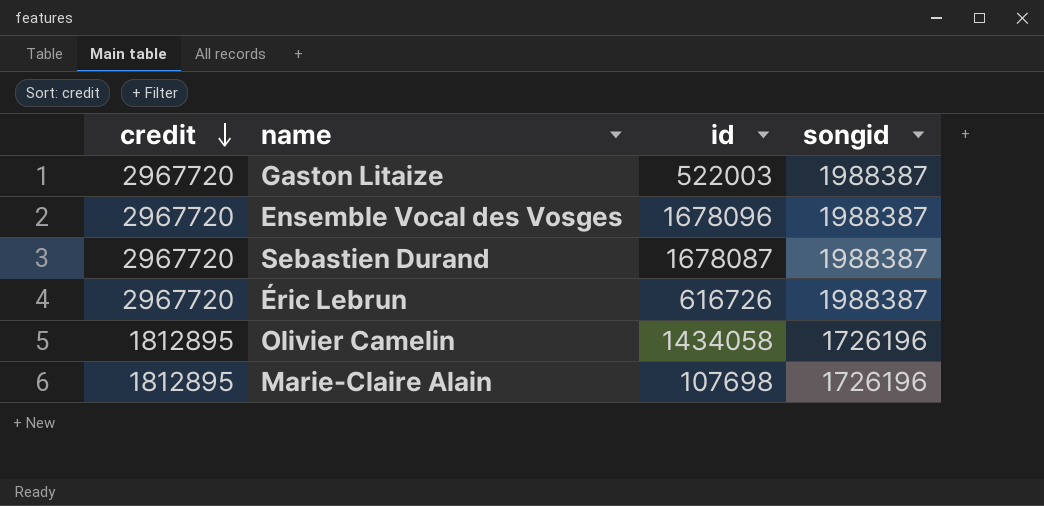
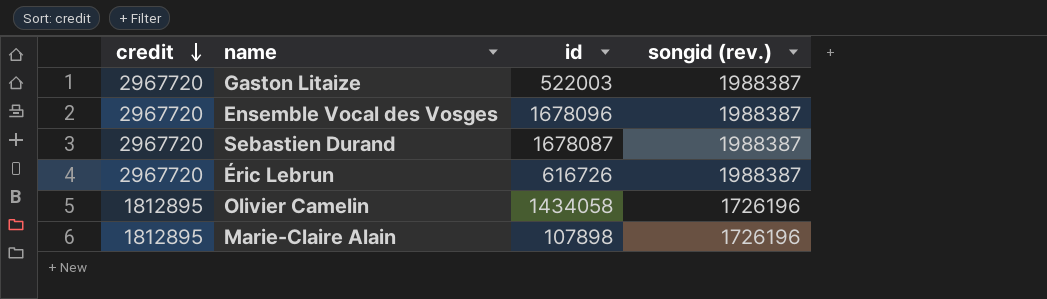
column name: songid -> songid (rev.)
Marie‐Claire Alain | id: 107698 -> 107898

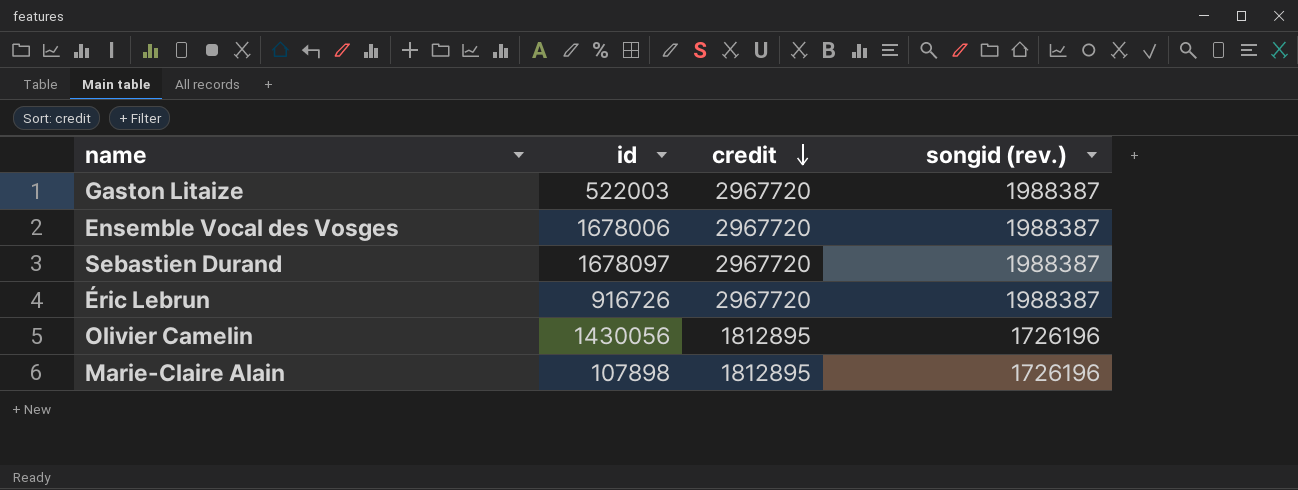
column credit | position: 1 -> 3
Ensemble Vocal des Vosges | id: 1678096 -> 1678006
Sebastien Durand | id: 1678087 -> 1678097
Éric Lebrun | id: 616726 -> 916726
Olivier Camelin | id: 1434058 -> 1430056

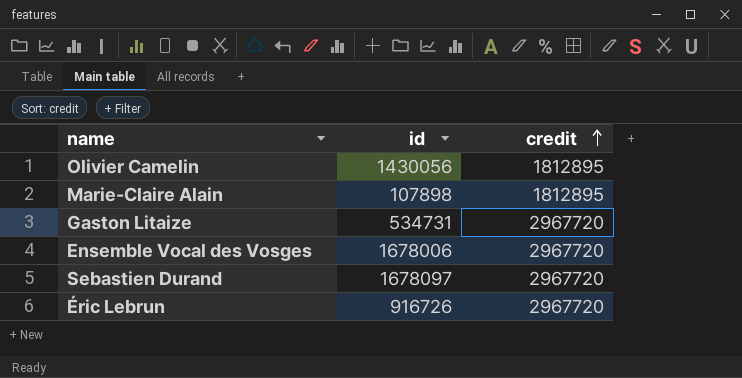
row order: credit descending -> credit ascending
column songid (rev.) | position: 4 -> none
Gaston Litaize | id: 522003 -> 534731

